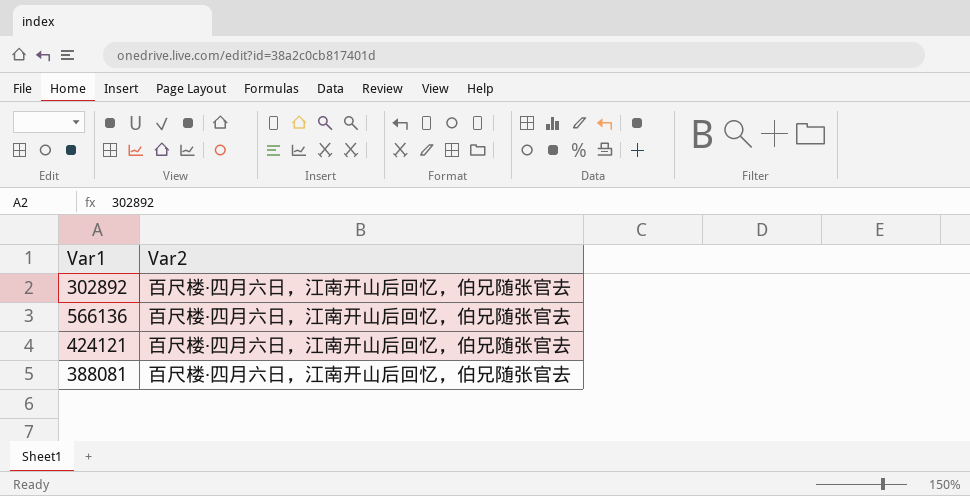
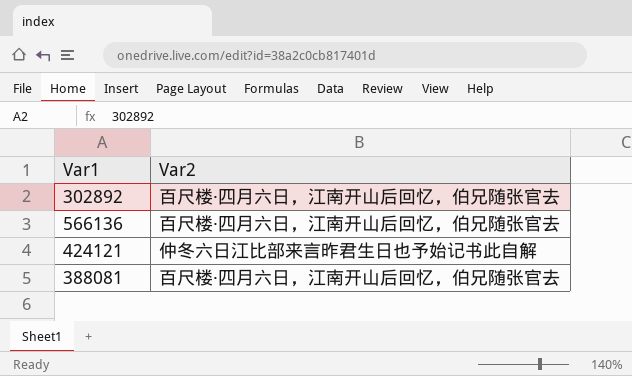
424121 | Var2: 百尺楼·四月六日，江南开山后回忆，伯兄随张官去 -> 仲冬六日江比部来言昨君生日也予始记书此自解

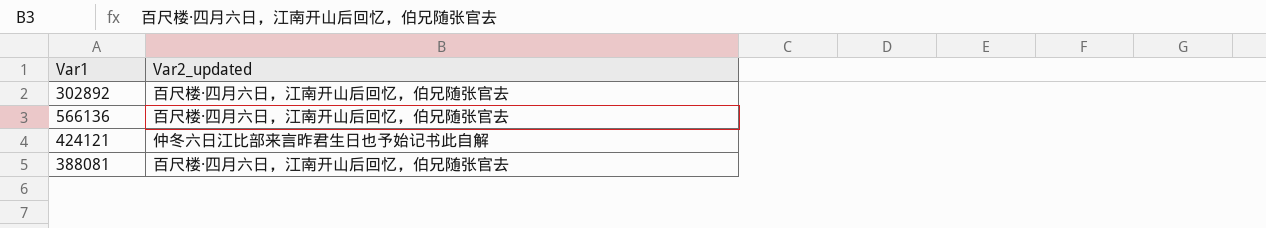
column name: Var2 -> Var2_updated

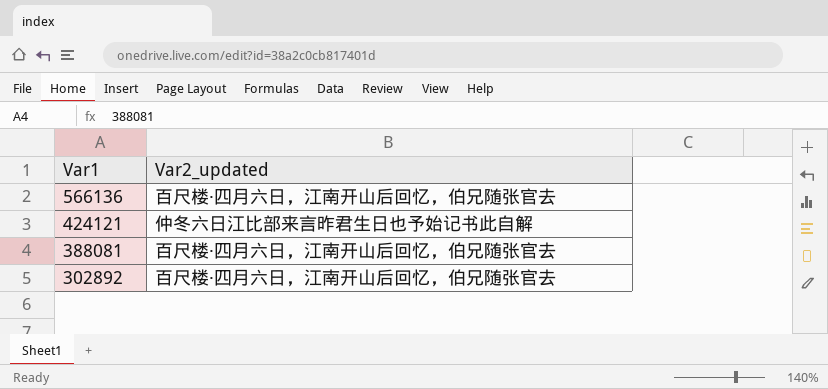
row order: none -> Var1 descending

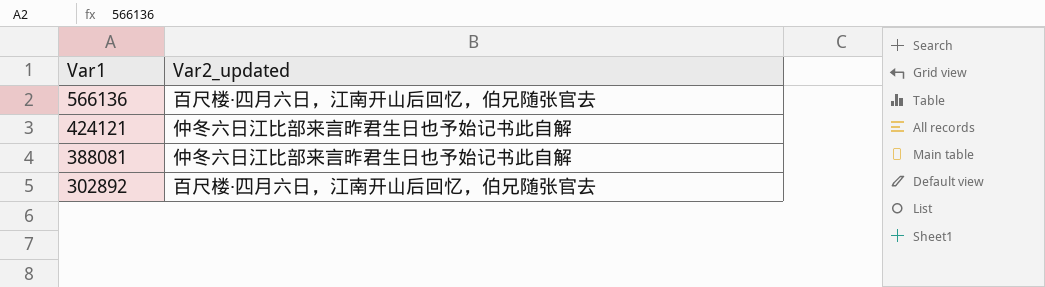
388081 | Var2_updated: 百尺楼·四月六日，江南开山后回忆，伯兄随张官去 -> 仲冬六日江比部来言昨君生日也予始记书此自解

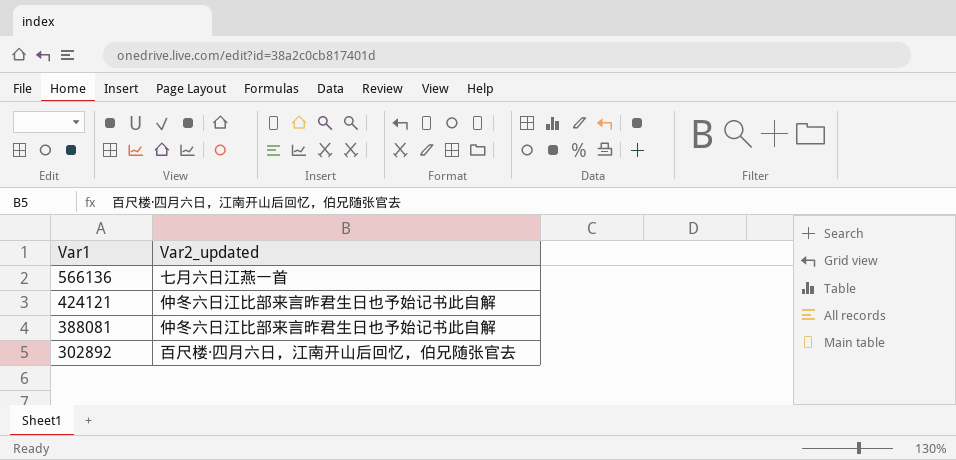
566136 | Var2_updated: 百尺楼·四月六日，江南开山后回忆，伯兄随张官去 -> 七月六日江燕一首

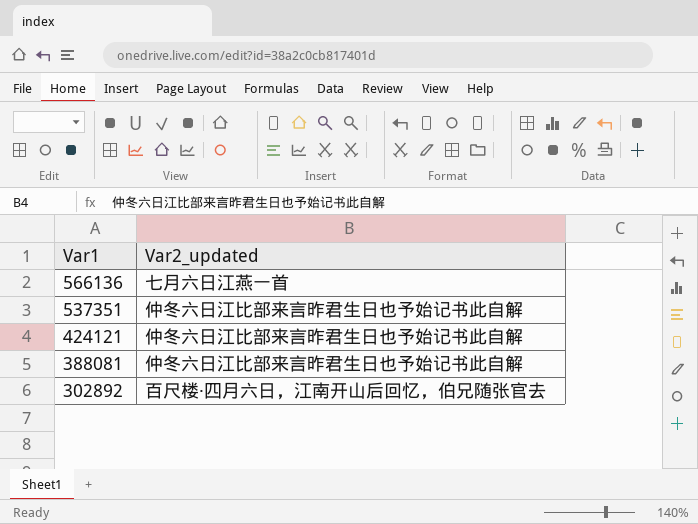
row 537351: none -> 仲冬六日江比部来言昨君生日也予始记书此自解

